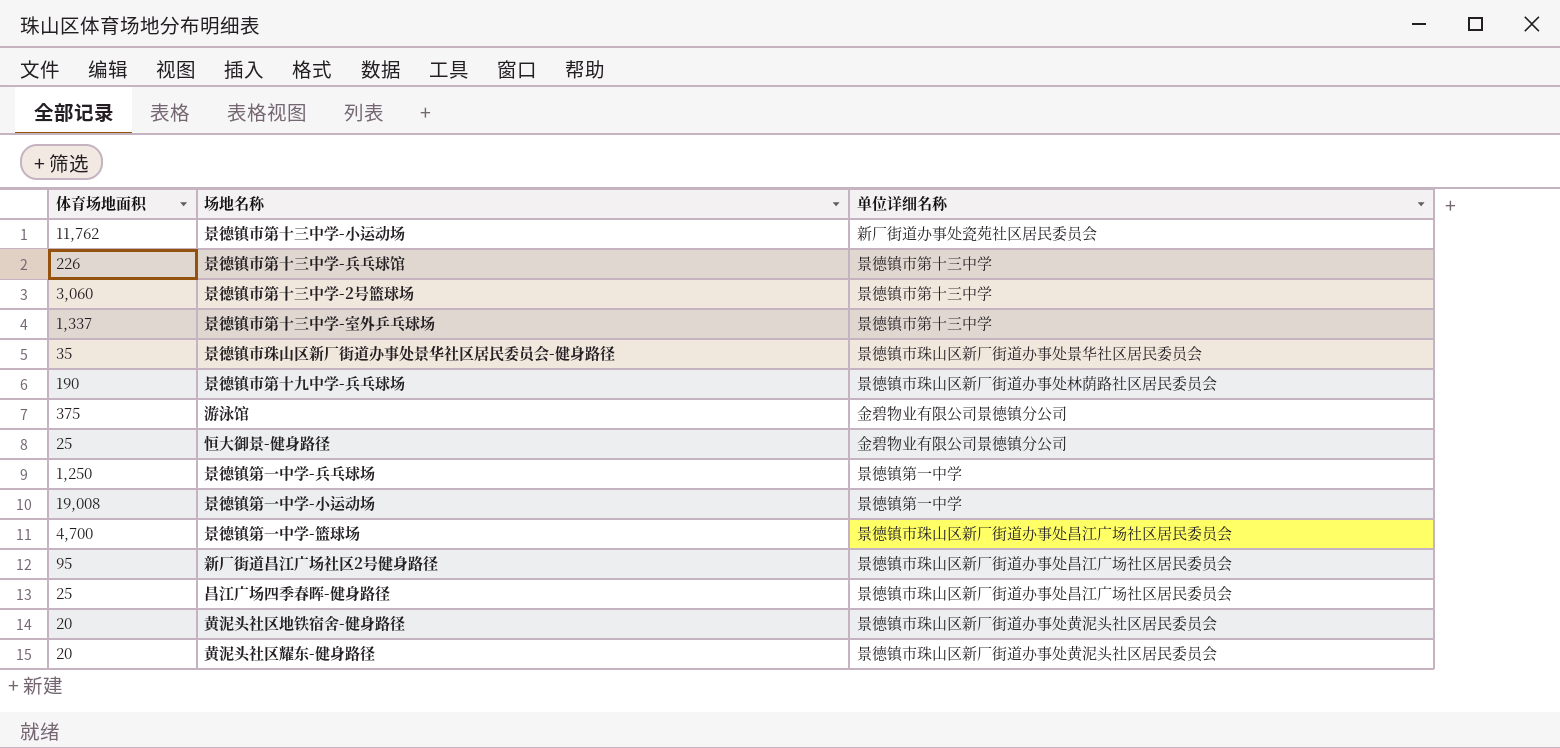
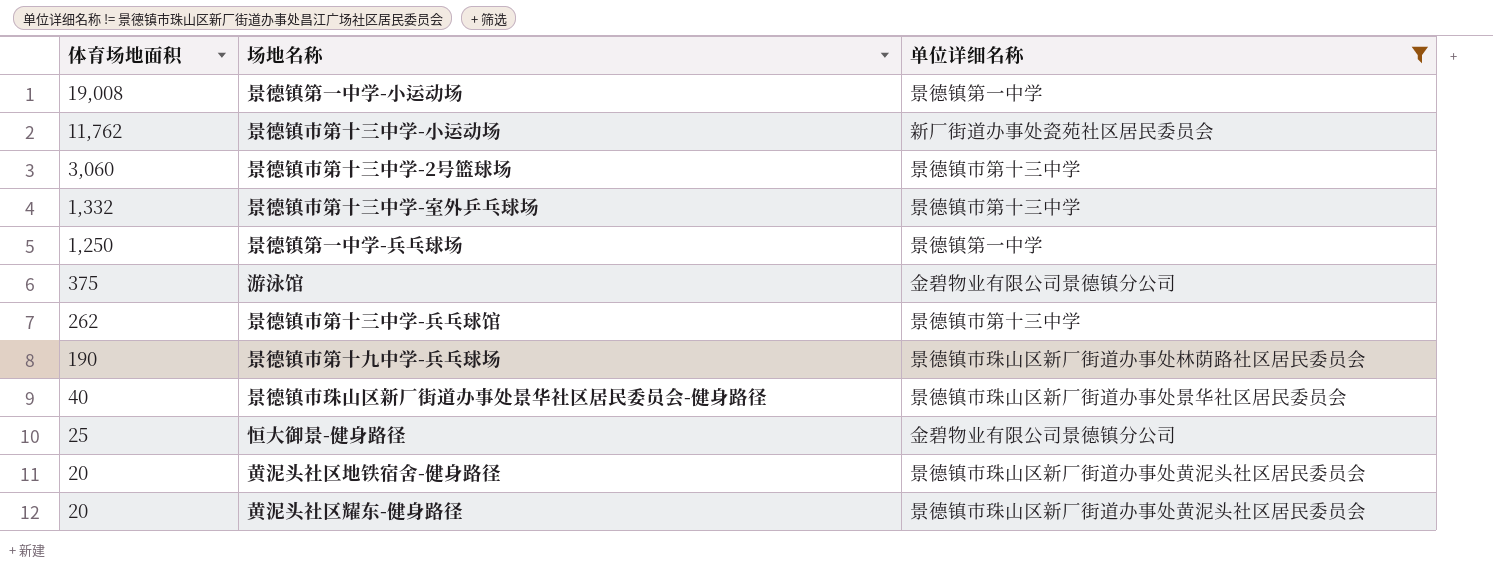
filter: none -> 单位详细名称 != 景德镇市珠山区新厂街道办事处昌江广场社区居民委员会
row order: none -> 体育场地面积 descending
景德镇市第十三中学-室外乒乓球场 | 体育场地面积: 1,337 -> 1,332
景德镇市第十三中学-兵乓球馆 | 体育场地面积: 226 -> 262
景德镇市珠山区新厂街道办事处景华社区居民委员会-健身路径 | 体育场地面积: 35 -> 40

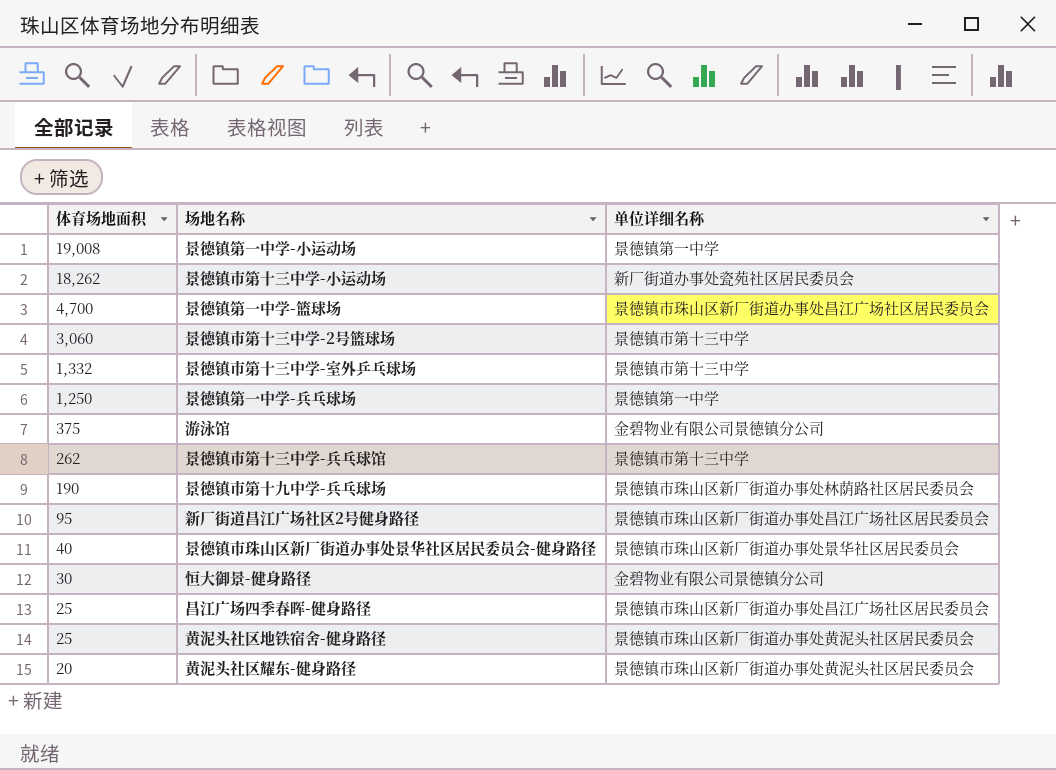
filter: 单位详细名称 != 景德镇市珠山区新厂街道办事处昌江广场社区居民委员会 -> none
景德镇市第十三中学-小运动场 | 体育场地面积: 11,762 -> 18,262
恒大御景-健身路径 | 体育场地面积: 25 -> 30
黄泥头社区地铁宿舍-健身路径 | 体育场地面积: 20 -> 25

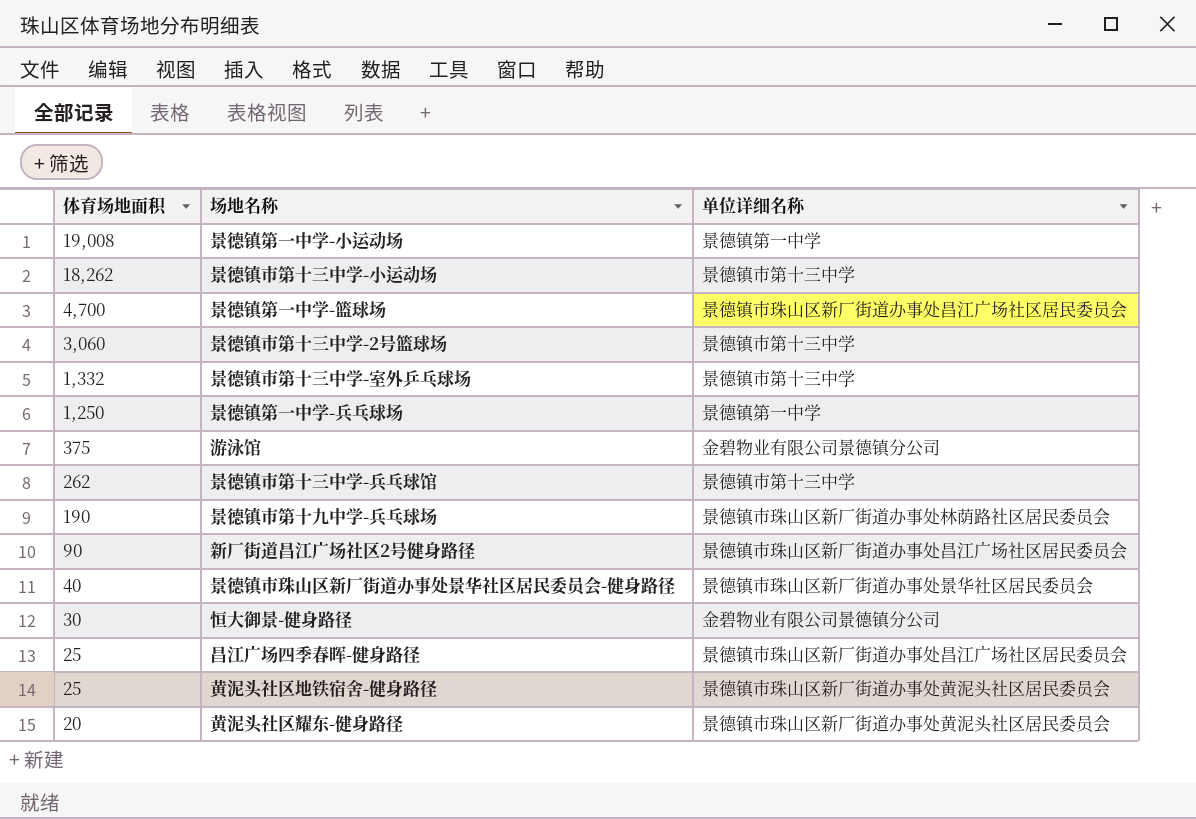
景德镇市第十三中学-小运动场 | 单位详细名称: 新厂街道办事处瓷苑社区居民委员会 -> 景德镇市第十三中学
新厂街道昌江广场社区2号健身路径 | 体育场地面积: 95 -> 90

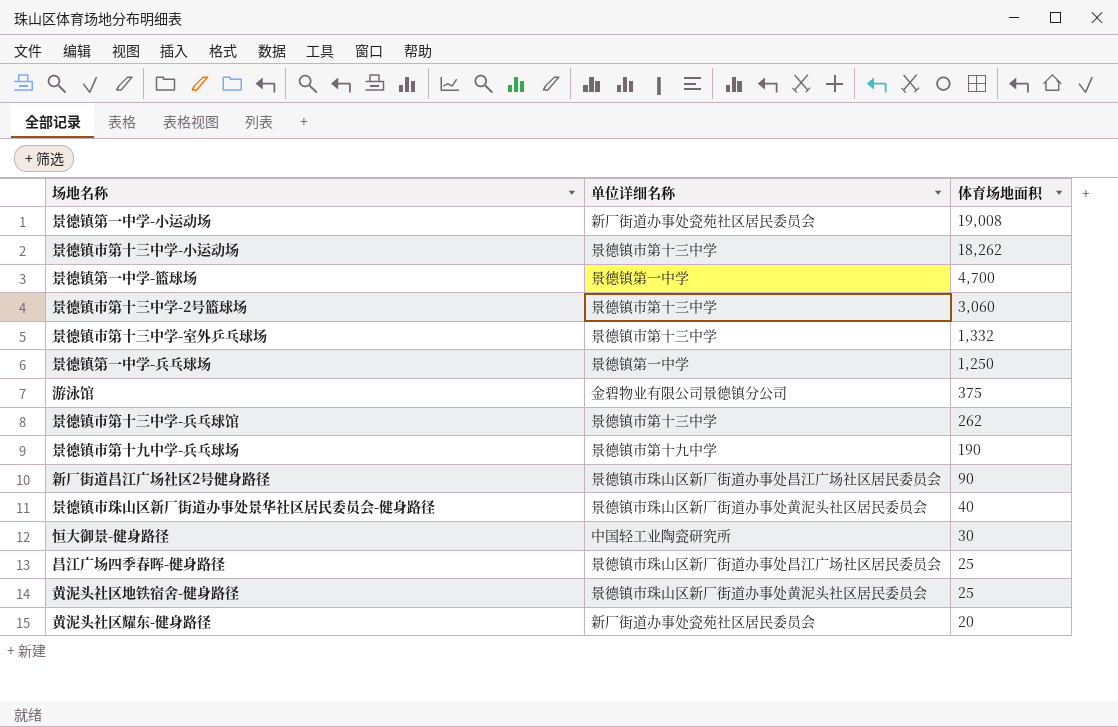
column 体育场地面积 | position: 1 -> 3
景德镇第一中学-小运动场 | 单位详细名称: 景德镇第一中学 -> 新厂街道办事处瓷苑社区居民委员会
景德镇第一中学-篮球场 | 单位详细名称: 景德镇市珠山区新厂街道办事处昌江广场社区居民委员会 -> 景德镇第一中学
景德镇市第十九中学-兵乓球场 | 单位详细名称: 景德镇市珠山区新厂街道办事处林荫路社区居民委员会 -> 景德镇市第十九中学
景德镇市珠山区新厂街道办事处景华社区居民委员会-健身路径 | 单位详细名称: 景德镇市珠山区新厂街道办事处景华社区居民委员会 -> 景德镇市珠山区新厂街道办事处黄泥头社区居民委员会
恒大御景-健身路径 | 单位详细名称: 金碧物业有限公司景德镇分公司 -> 中国轻工业陶瓷研究所
黄泥头社区耀东-健身路径 | 单位详细名称: 景德镇市珠山区新厂街道办事处黄泥头社区居民委员会 -> 新厂街道办事处瓷苑社区居民委员会

